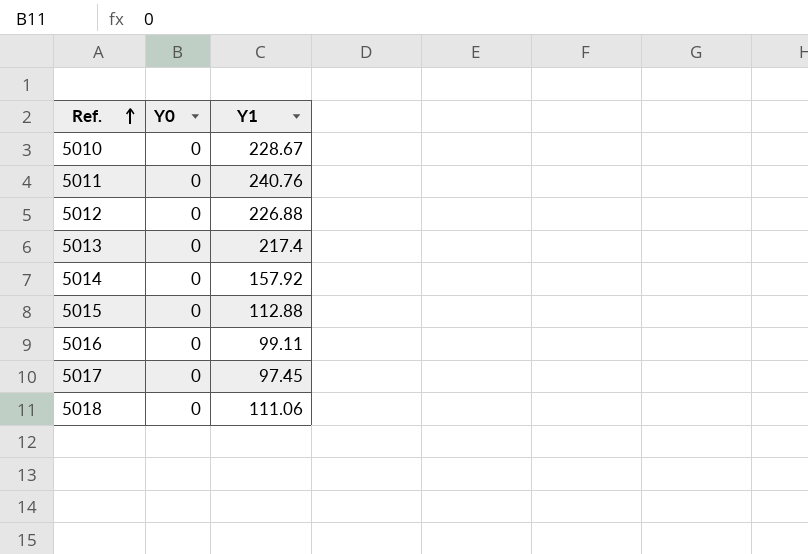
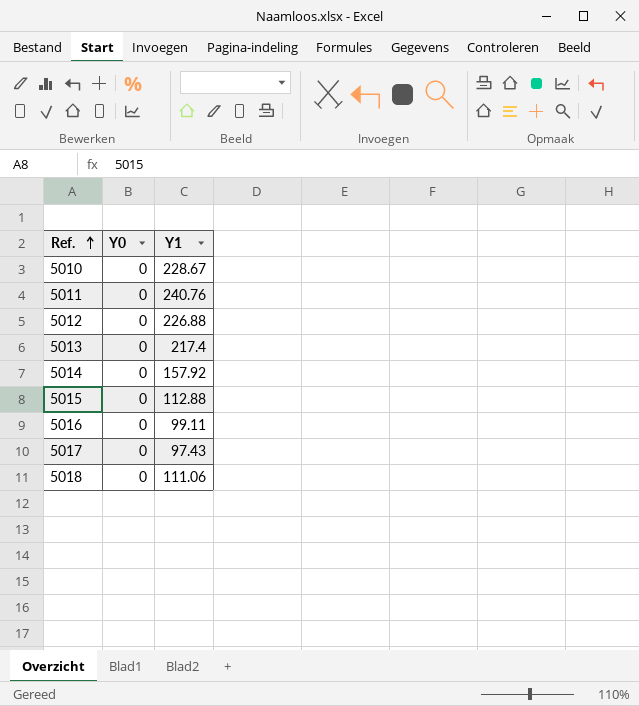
5017 | Y1: 97.45 -> 97.43

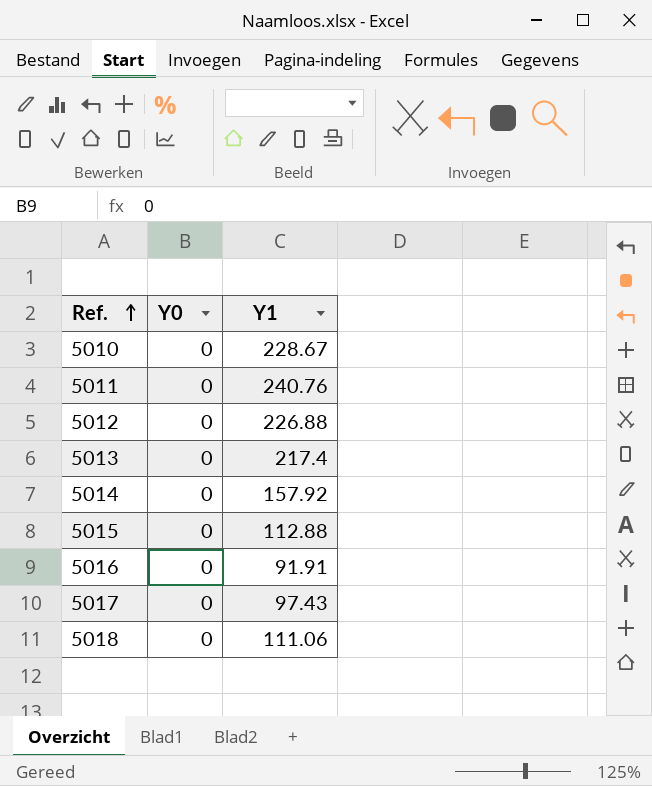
5016 | Y1: 99.11 -> 91.91

